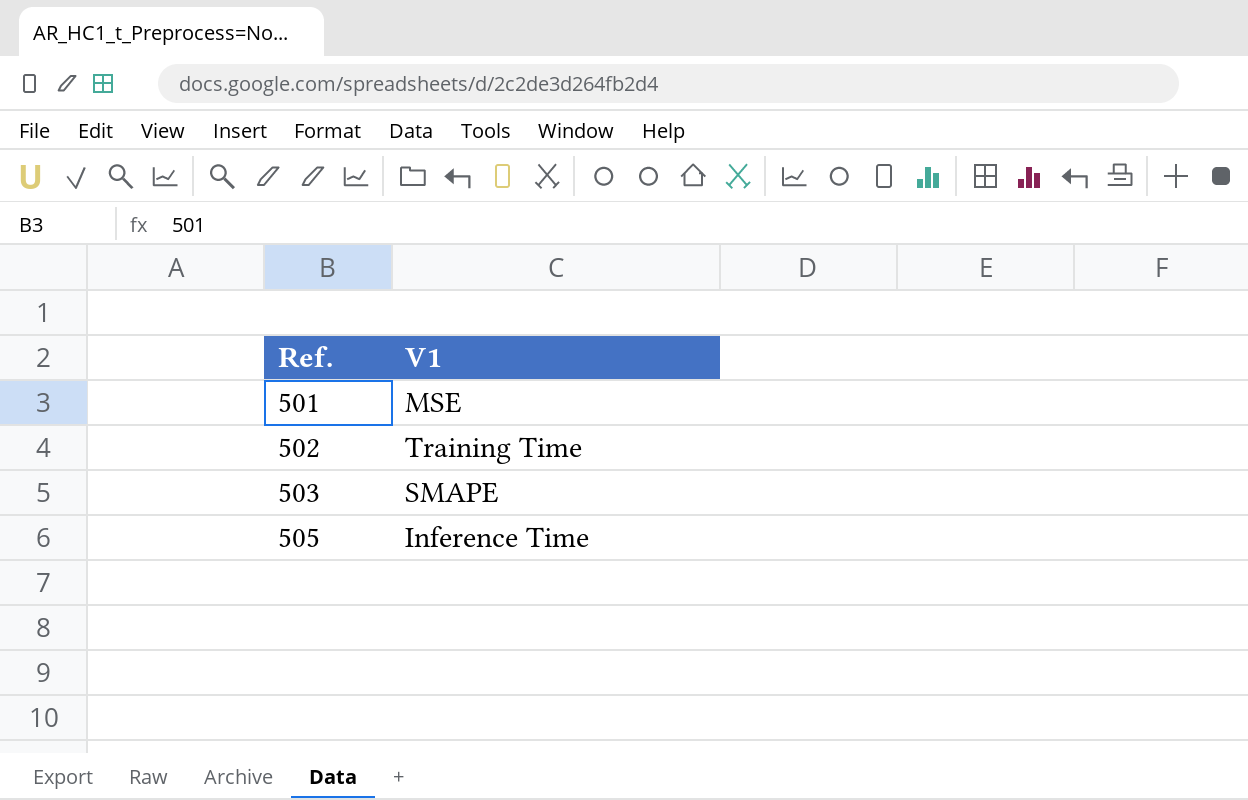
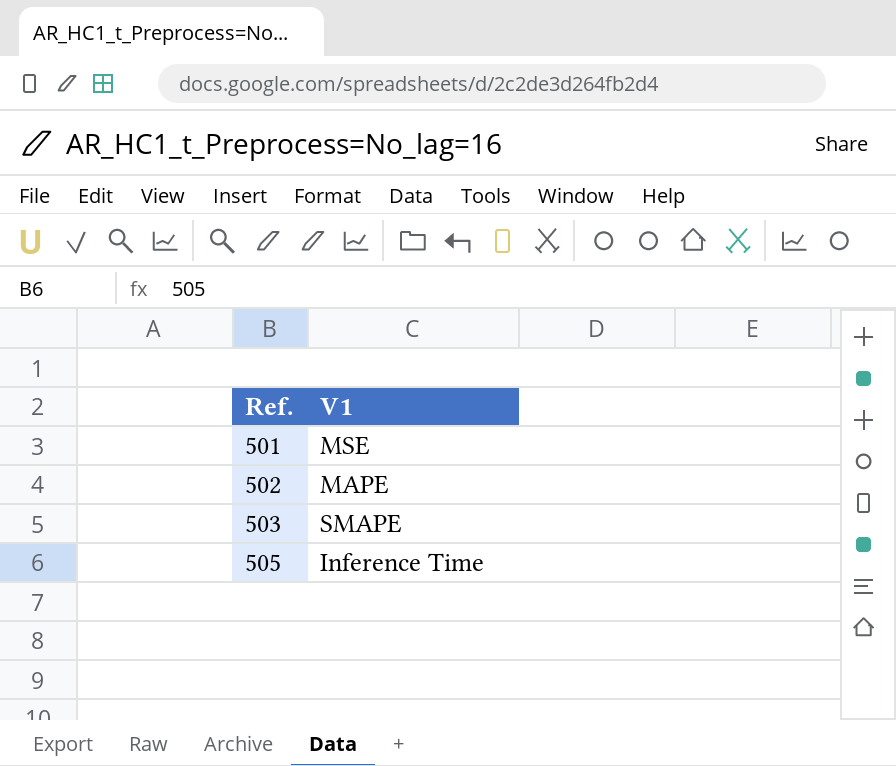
502 | V1: Training Time -> MAPE

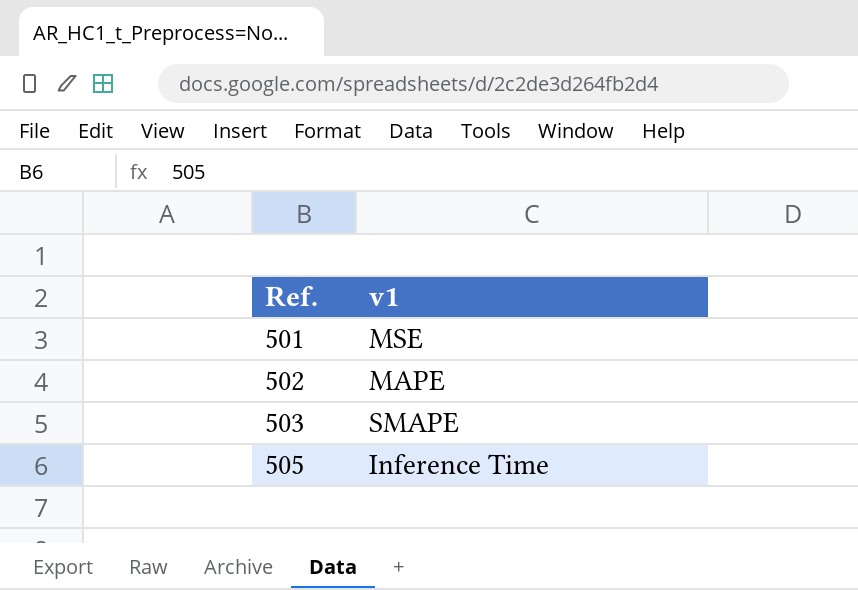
column name: V1 -> v1

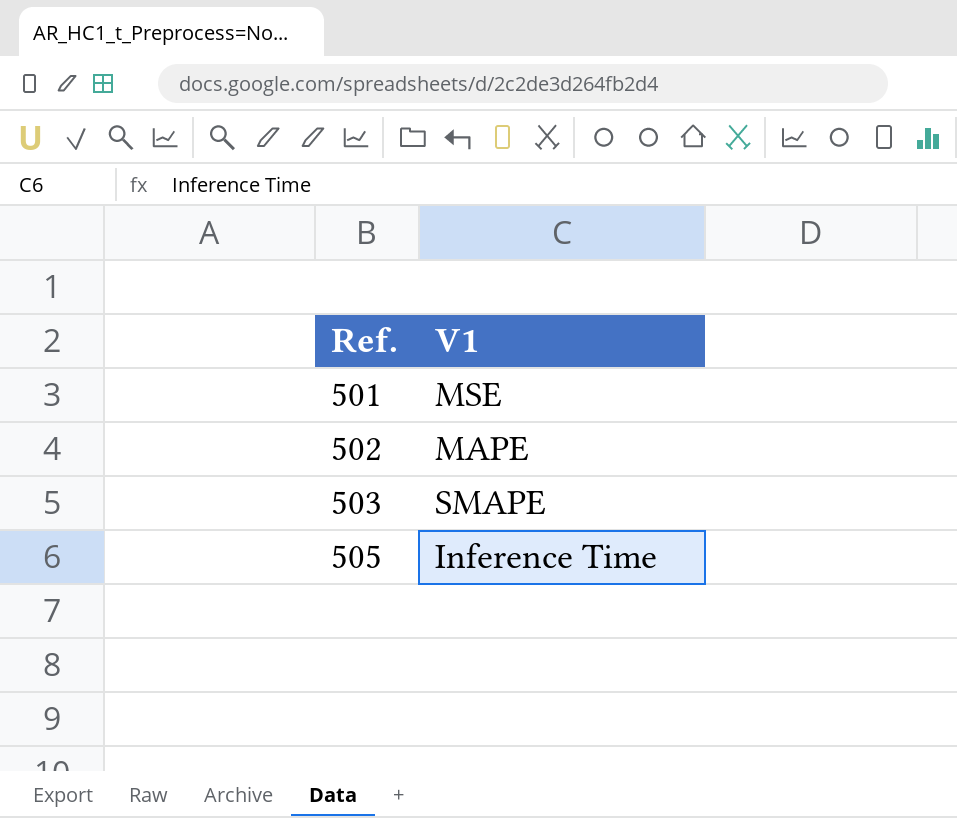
column name: v1 -> V1

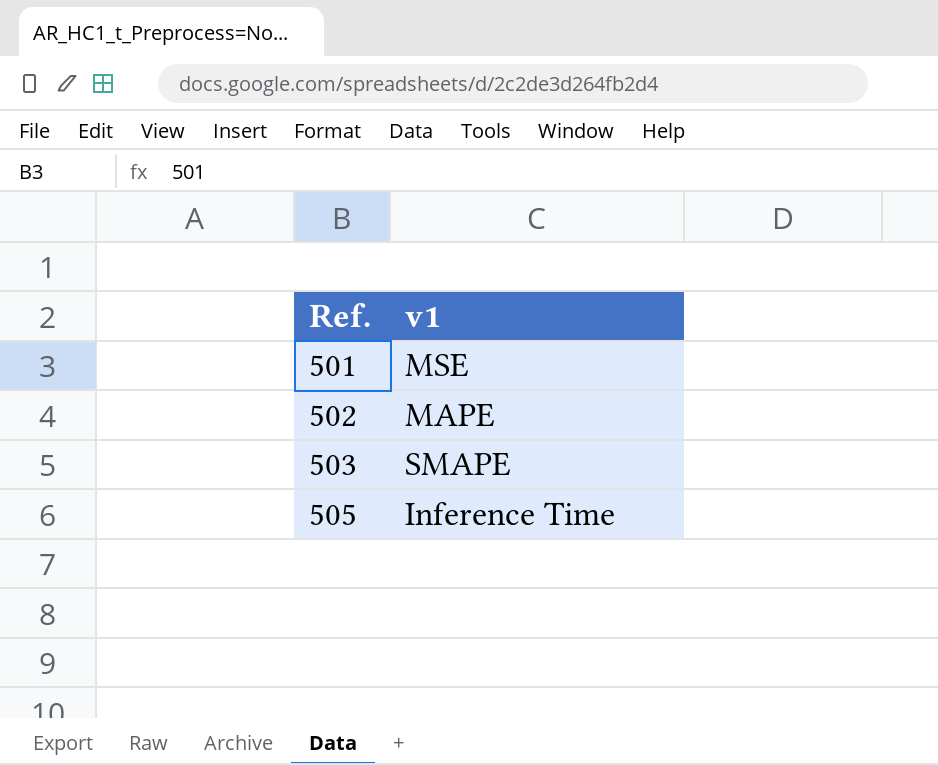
column name: V1 -> v1

